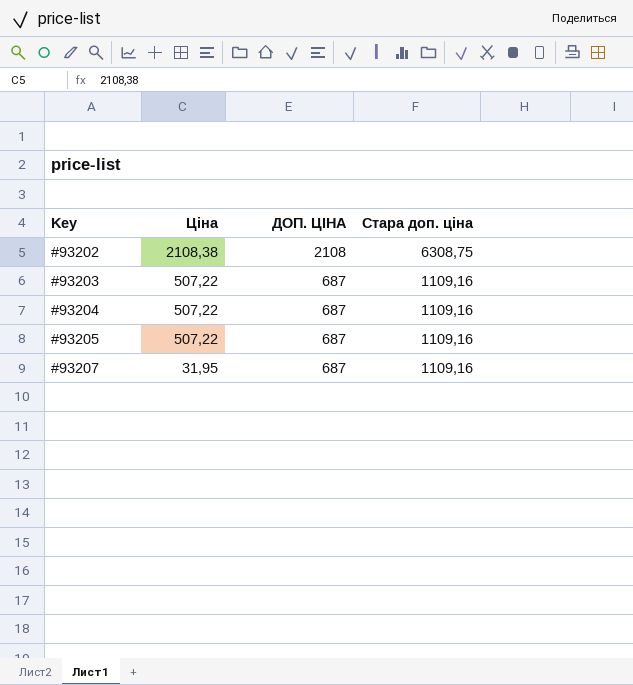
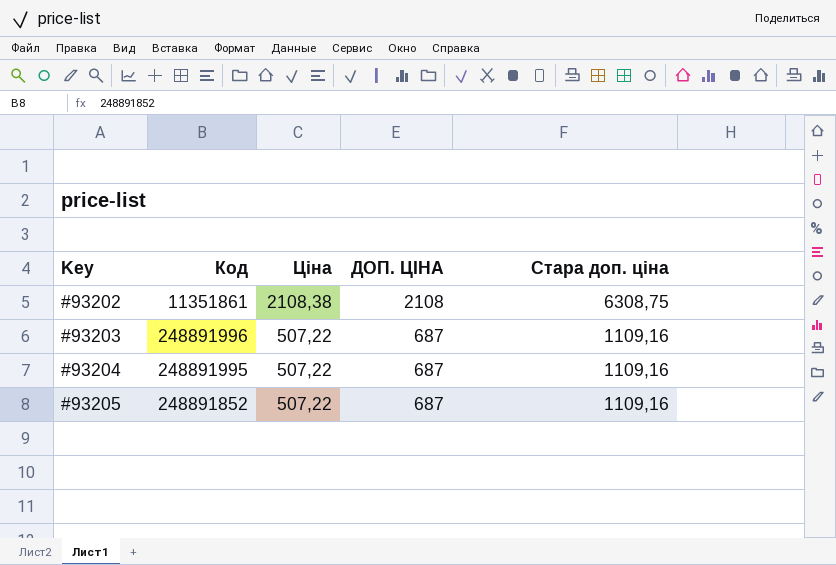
column Код | position: none -> 2
row #93207: 31,95 | 687 | 1109,16 -> none

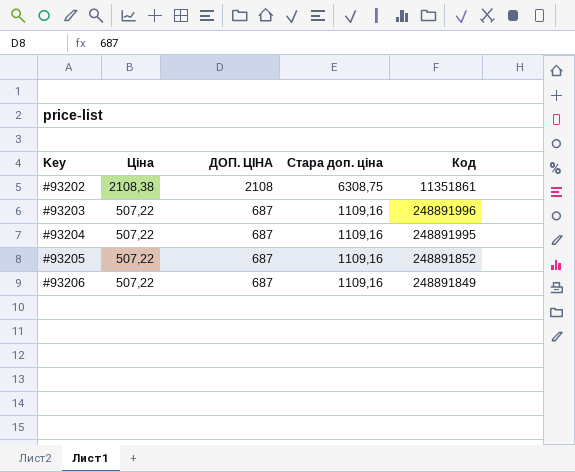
column Код | position: 2 -> 5
row #93206: none -> 507,22 | 687 | 1109,16 | 248891849

